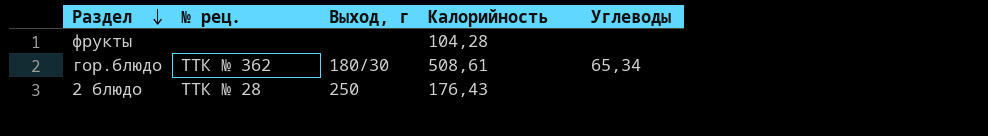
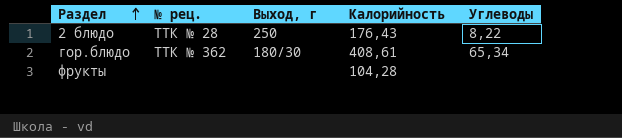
row order: Раздел descending -> Раздел ascending
2 блюдо | Углеводы: none -> 8,22
гор.блюдо | Калорийность: 508,61 -> 408,61

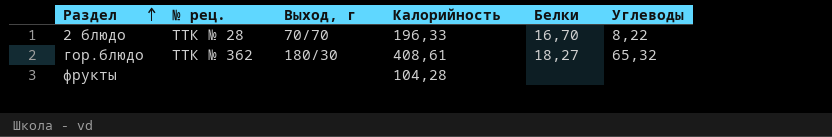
column Белки | position: none -> 5
2 блюдо | Выход, г: 250 -> 70/70
2 блюдо | Калорийность: 176,43 -> 196,33
гор.блюдо | Углеводы: 65,34 -> 65,32

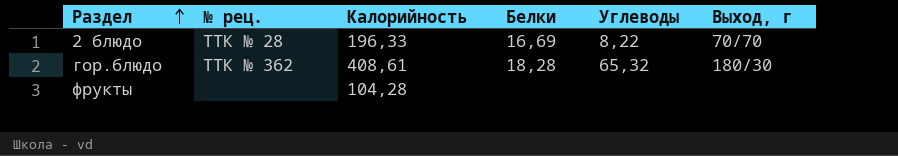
column Выход, г | position: 3 -> 6
2 блюдо | Белки: 16,70 -> 16,69
гор.блюдо | Белки: 18,27 -> 18,28

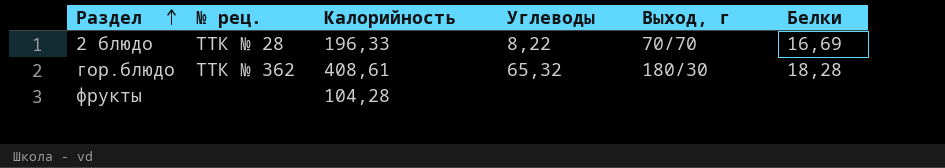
column Белки | position: 4 -> 6

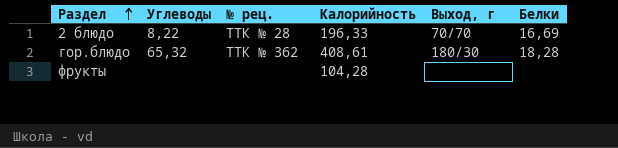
column Углеводы | position: 4 -> 2

